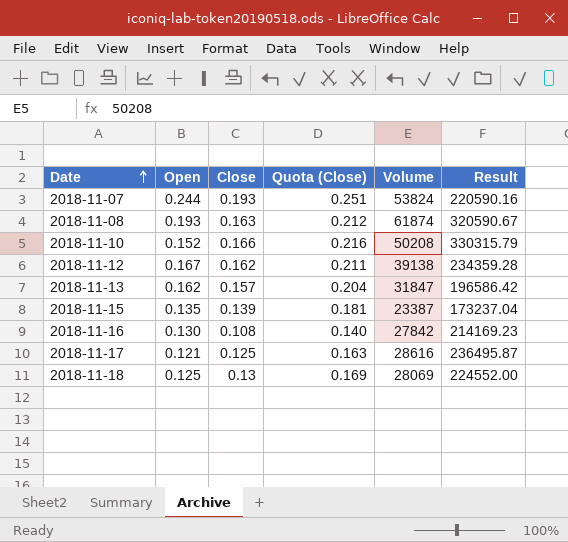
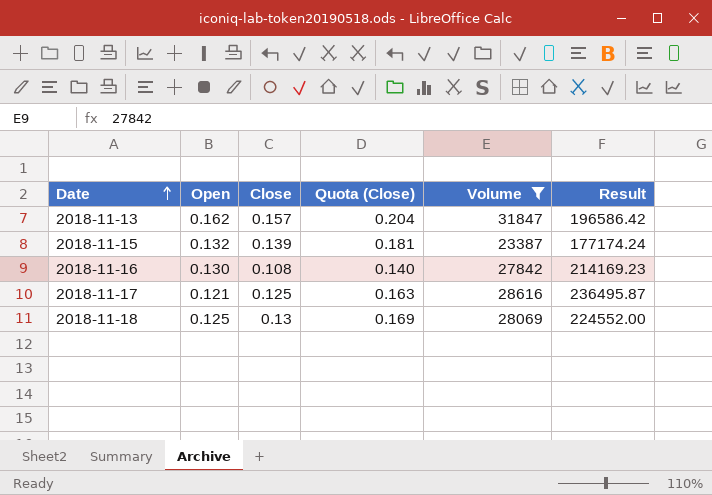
filter: none -> Volume <= 31847
2018-11-15 | Open: 0.135 -> 0.132
2018-11-15 | Result: 173237.04 -> 177174.24

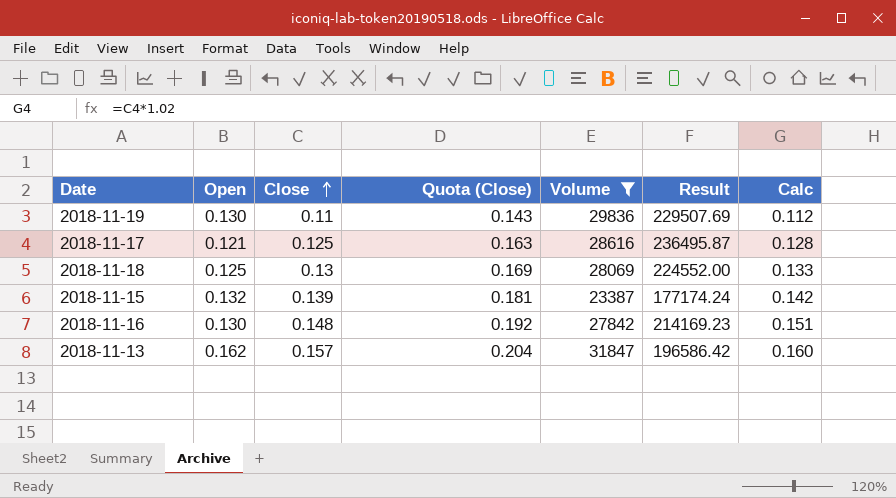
row order: Date ascending -> Close ascending
column Calc | formula: none -> [Close] * 1.02
row 2018-11-19: none -> 0.130 | 0.11 | 0.143 | 29836 | 229507.69 | 0.112
2018-11-16 | Close: 0.108 -> 0.148
2018-11-16 | Quota (Close): 0.140 -> 0.192

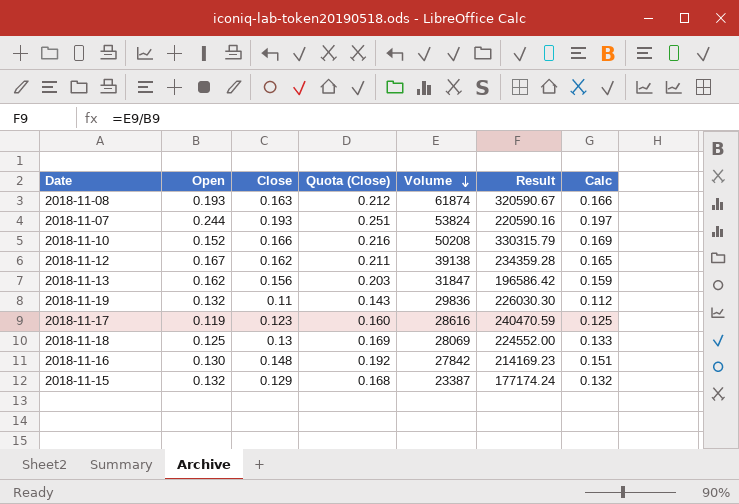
filter: Volume <= 31847 -> none
row order: Close ascending -> Volume descending
2018-11-13 | Close: 0.157 -> 0.156
2018-11-13 | Quota (Close): 0.204 -> 0.203
2018-11-13 | Calc: 0.160 -> 0.159
2018-11-19 | Open: 0.130 -> 0.132
2018-11-19 | Result: 229507.69 -> 226030.30
2018-11-17 | Open: 0.121 -> 0.119
2018-11-17 | Close: 0.125 -> 0.123
2018-11-17 | Quota (Close): 0.163 -> 0.160
2018-11-17 | Result: 236495.87 -> 240470.59
2018-11-17 | Calc: 0.128 -> 0.125
2018-11-15 | Close: 0.139 -> 0.129
2018-11-15 | Quota (Close): 0.181 -> 0.168
2018-11-15 | Calc: 0.142 -> 0.132

